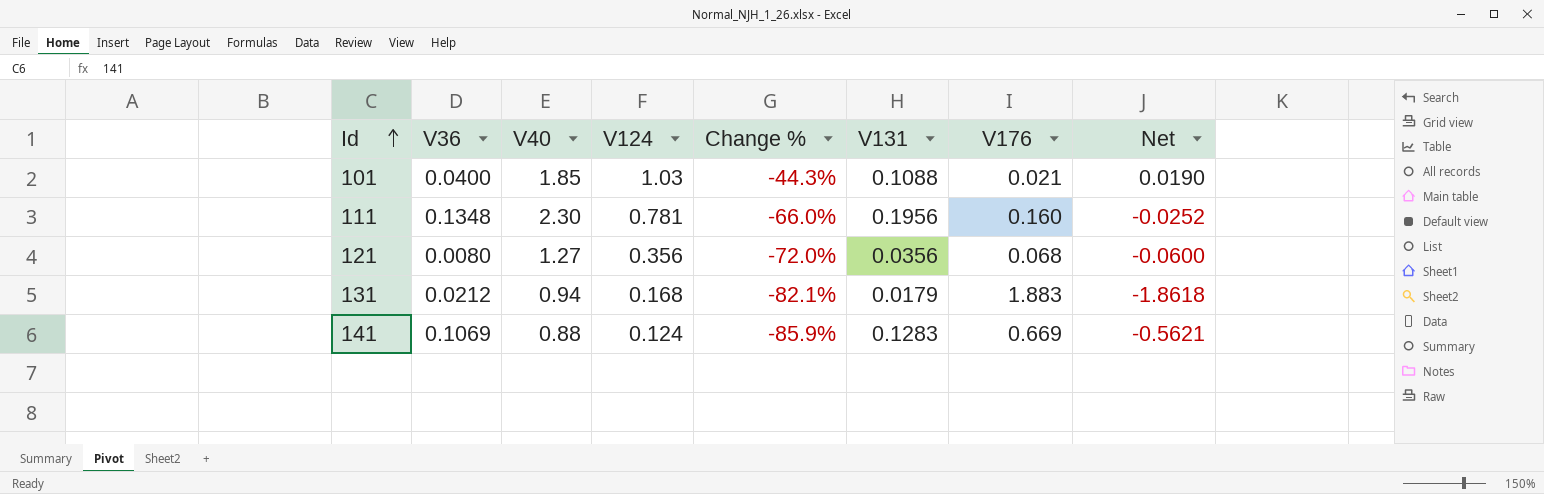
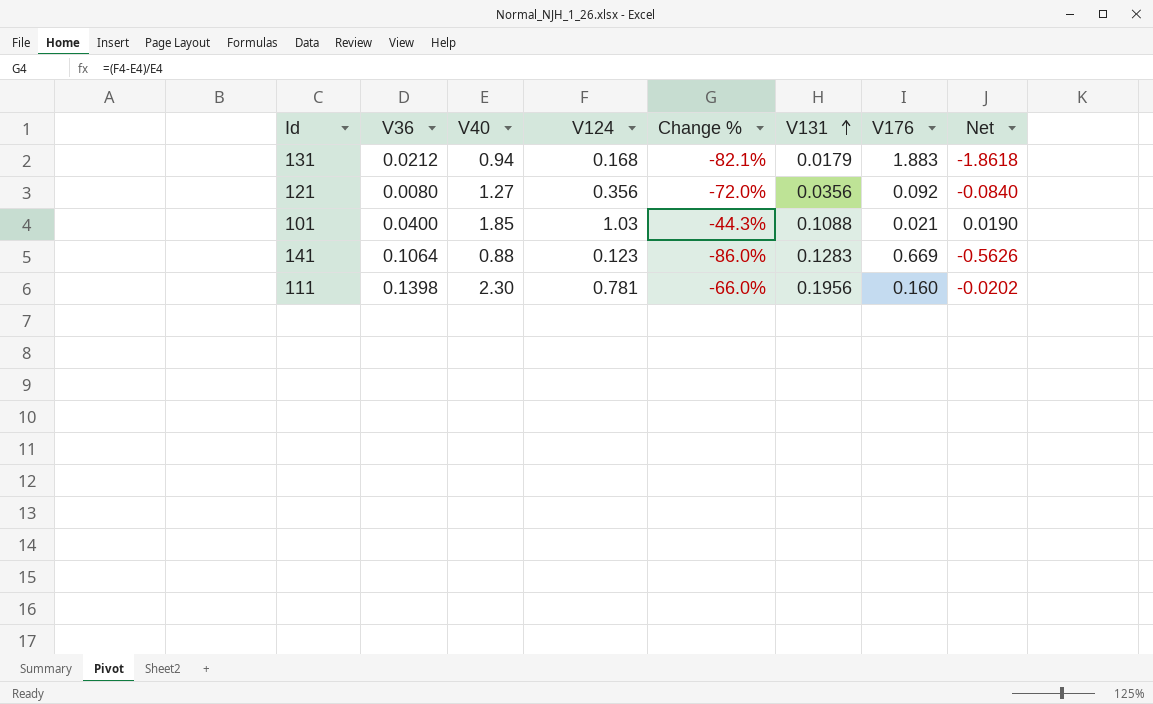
row order: Id ascending -> V131 ascending
121 | V176: 0.068 -> 0.092
121 | Net: -0.0600 -> -0.0840
141 | V36: 0.1069 -> 0.1064
141 | V124: 0.124 -> 0.123
141 | Change %: -85.9% -> -86.0%
141 | Net: -0.5621 -> -0.5626
111 | V36: 0.1348 -> 0.1398
111 | Net: -0.0252 -> -0.0202

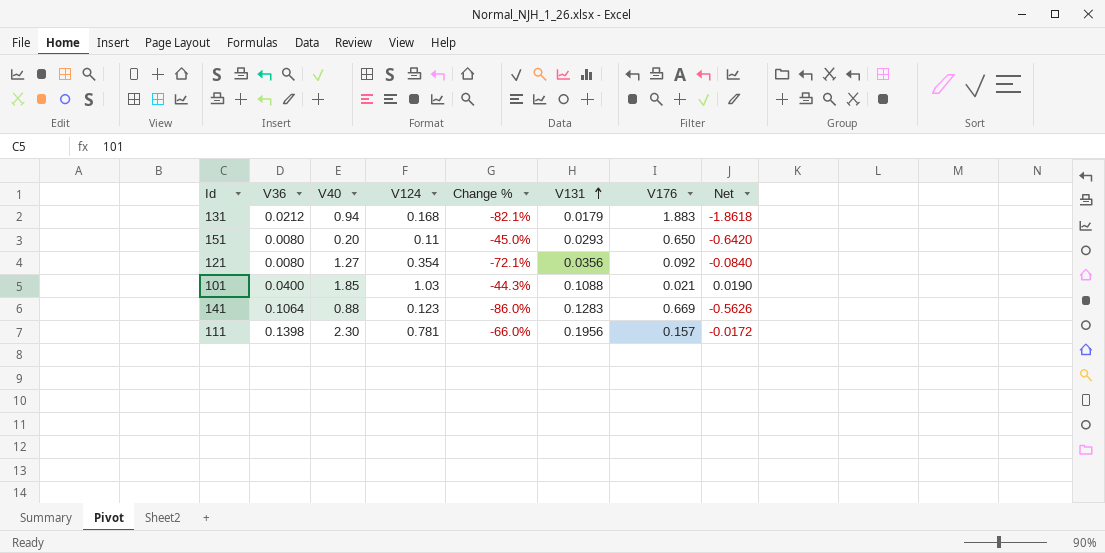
row 151: none -> 0.0080 | 0.20 | 0.11 | -45.0% | 0.0293 | 0.650 | -0.6420
121 | V124: 0.356 -> 0.354
121 | Change %: -72.0% -> -72.1%
111 | V176: 0.160 -> 0.157
111 | Net: -0.0202 -> -0.0172

